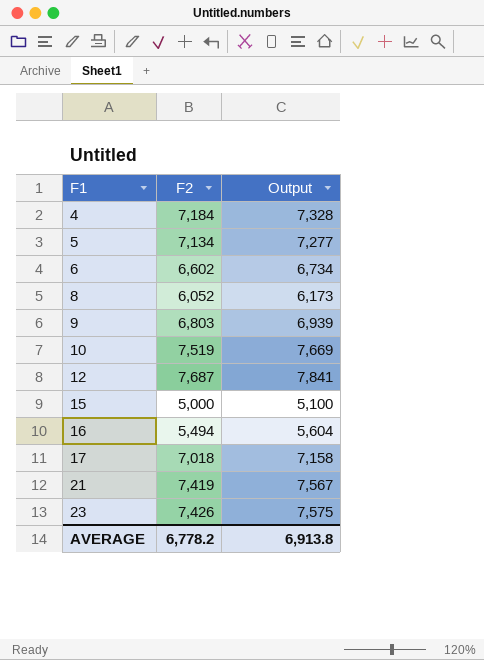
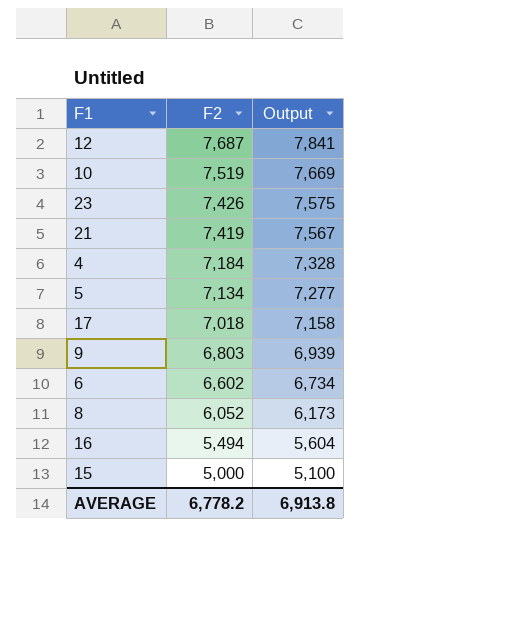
row order: F1 ascending -> F2 descending

